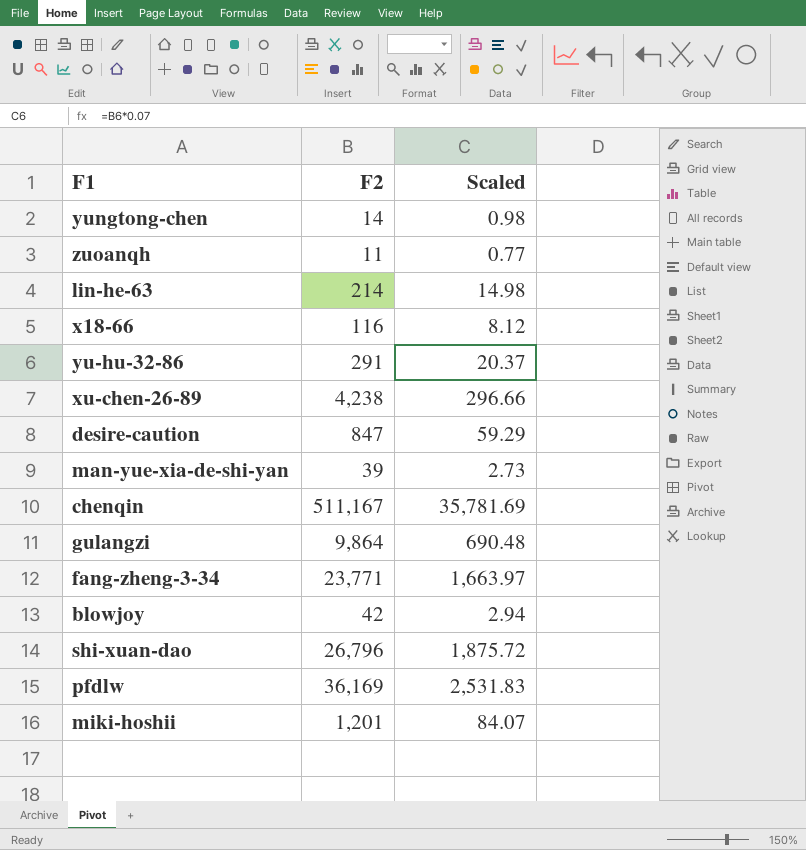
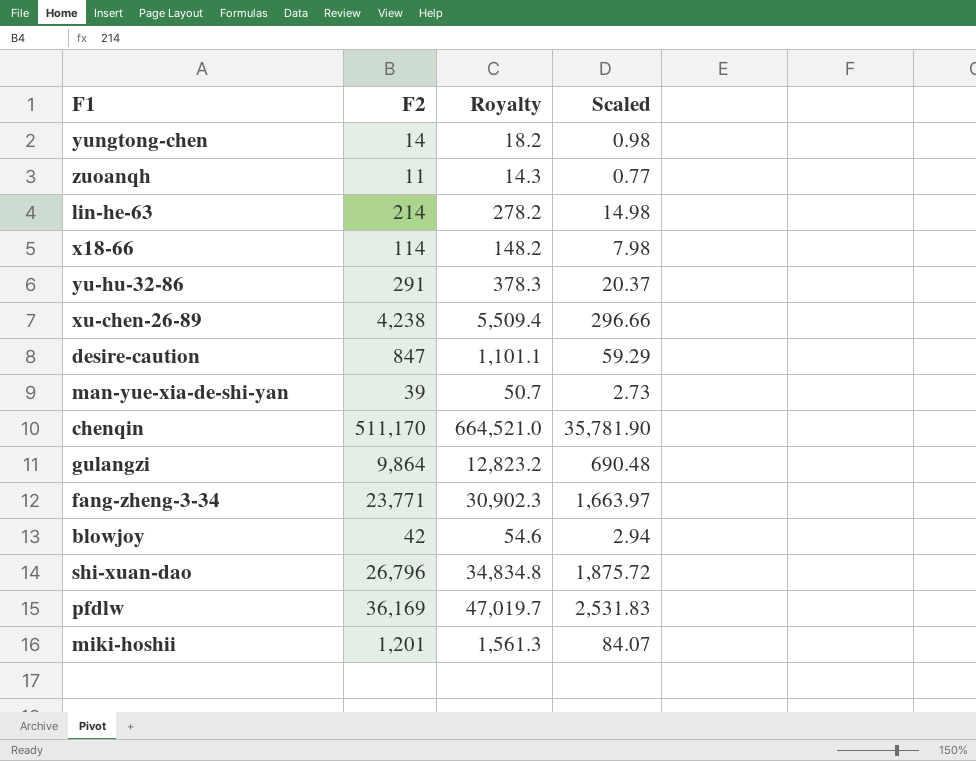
column Royalty | formula: none -> [F2] * 1.3
x18-66 | F2: 116 -> 114
x18-66 | Scaled: 8.12 -> 7.98
chenqin | F2: 511,167 -> 511,170
chenqin | Scaled: 35,781.69 -> 35,781.90

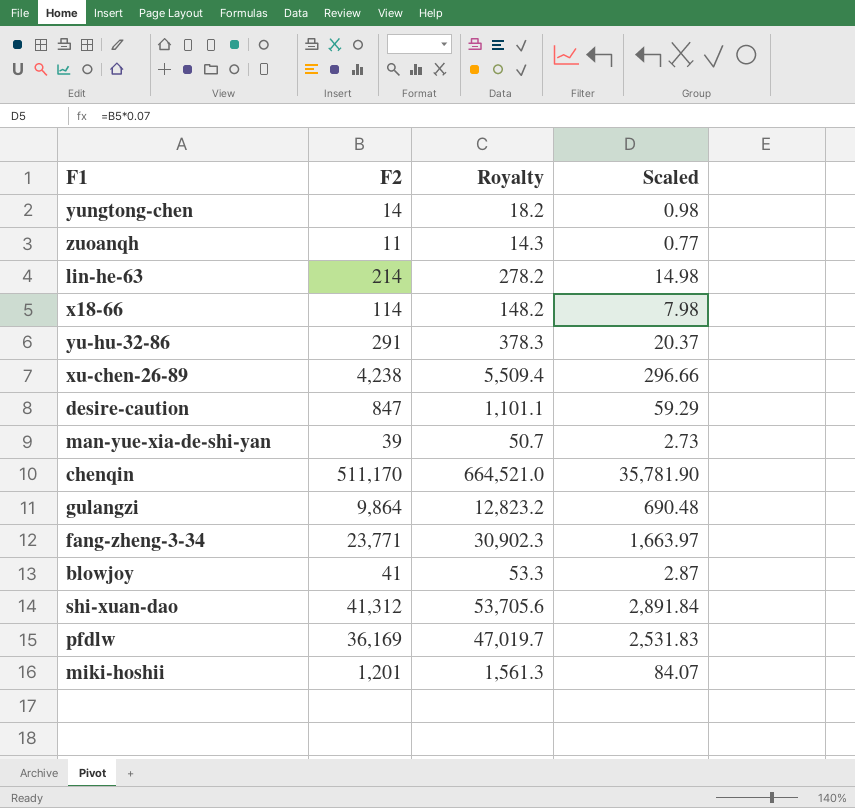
blowjoy | F2: 42 -> 41
blowjoy | Royalty: 54.6 -> 53.3
blowjoy | Scaled: 2.94 -> 2.87
shi-xuan-dao | F2: 26,796 -> 41,312
shi-xuan-dao | Royalty: 34,834.8 -> 53,705.6
shi-xuan-dao | Scaled: 1,875.72 -> 2,891.84

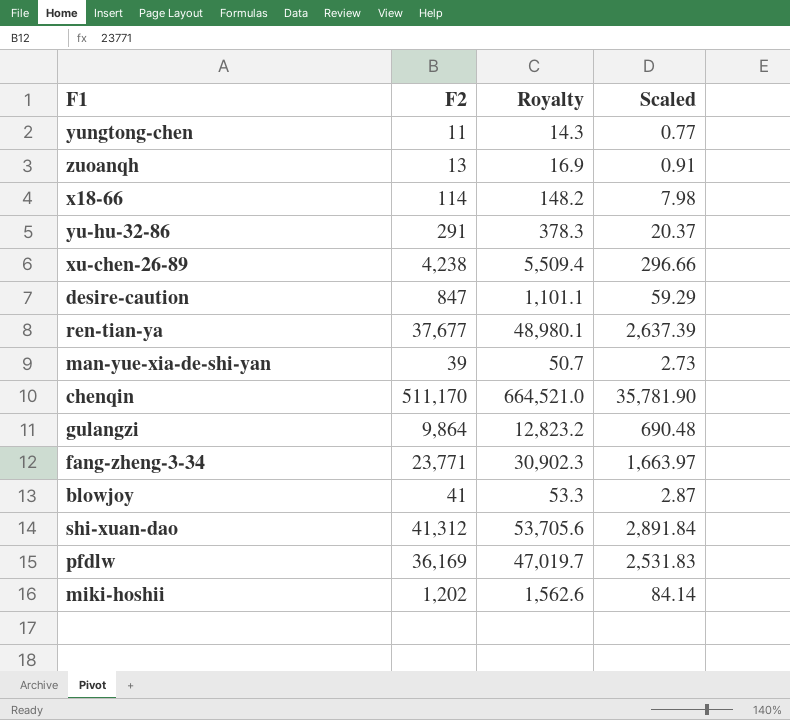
row lin-he-63: 214 | 278.2 | 14.98 -> none
yungtong-chen | F2: 14 -> 11
yungtong-chen | Royalty: 18.2 -> 14.3
yungtong-chen | Scaled: 0.98 -> 0.77
zuoanqh | F2: 11 -> 13
zuoanqh | Royalty: 14.3 -> 16.9
zuoanqh | Scaled: 0.77 -> 0.91
row ren-tian-ya: none -> 37,677 | 48,980.1 | 2,637.39
miki-hoshii | F2: 1,201 -> 1,202
miki-hoshii | Royalty: 1,561.3 -> 1,562.6
miki-hoshii | Scaled: 84.07 -> 84.14

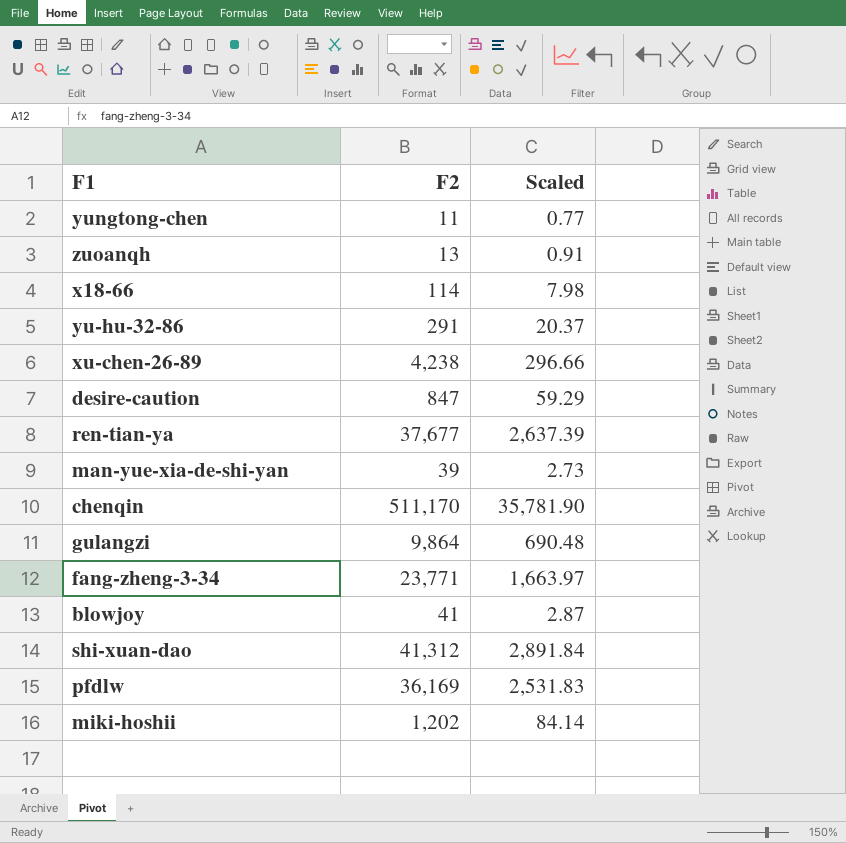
column Royalty | formula: [F2] * 1.3 -> none

